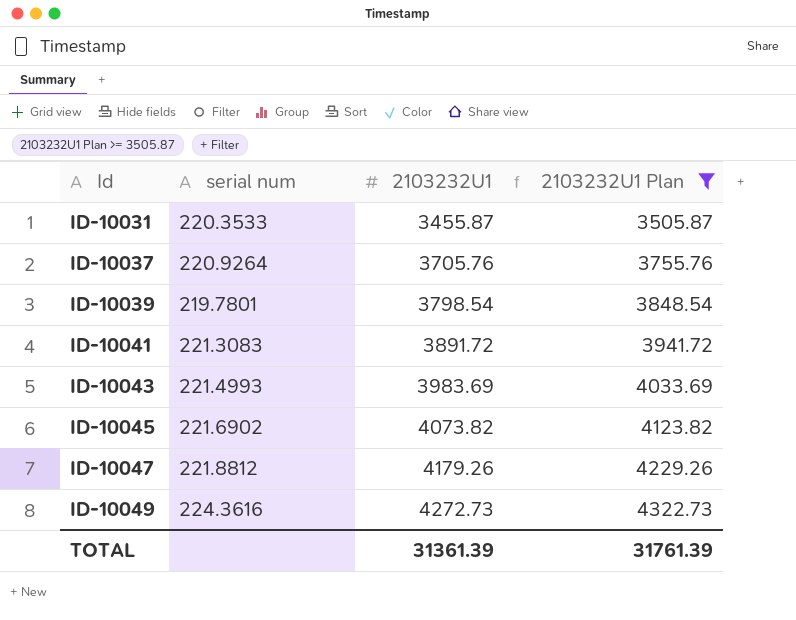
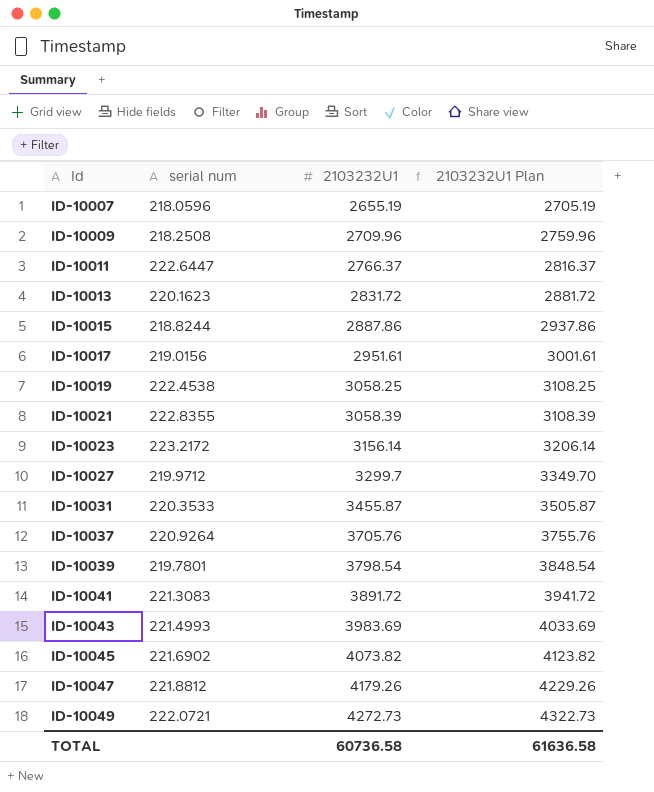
filter: 2103232U1 Plan >= 3505.87 -> none
ID-10049 | serial num: 224.3616 -> 222.0721
TOTAL | 2103232U1: 31361.39 -> 60736.58
TOTAL | 2103232U1 Plan: 31761.39 -> 61636.58

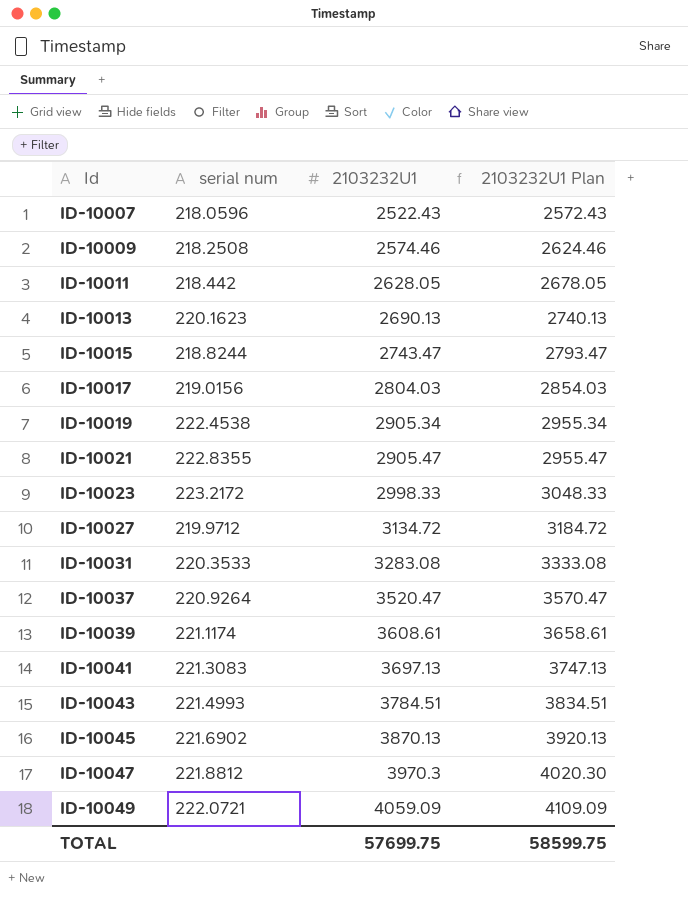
ID-10007 | 2103232U1: 2655.19 -> 2522.43
ID-10007 | 2103232U1 Plan: 2705.19 -> 2572.43
ID-10009 | 2103232U1: 2709.96 -> 2574.46
ID-10009 | 2103232U1 Plan: 2759.96 -> 2624.46
ID-10011 | serial num: 222.6447 -> 218.442
ID-10011 | 2103232U1: 2766.37 -> 2628.05
ID-10011 | 2103232U1 Plan: 2816.37 -> 2678.05
ID-10013 | 2103232U1: 2831.72 -> 2690.13
ID-10013 | 2103232U1 Plan: 2881.72 -> 2740.13
ID-10015 | 2103232U1: 2887.86 -> 2743.47
ID-10015 | 2103232U1 Plan: 2937.86 -> 2793.47
ID-10017 | 2103232U1: 2951.61 -> 2804.03
ID-10017 | 2103232U1 Plan: 3001.61 -> 2854.03
ID-10019 | 2103232U1: 3058.25 -> 2905.34
ID-10019 | 2103232U1 Plan: 3108.25 -> 2955.34
ID-10021 | 2103232U1: 3058.39 -> 2905.47
ID-10021 | 2103232U1 Plan: 3108.39 -> 2955.47
ID-10023 | 2103232U1: 3156.14 -> 2998.33
ID-10023 | 2103232U1 Plan: 3206.14 -> 3048.33
ID-10027 | 2103232U1: 3299.7 -> 3134.72
ID-10027 | 2103232U1 Plan: 3349.70 -> 3184.72
ID-10031 | 2103232U1: 3455.87 -> 3283.08
ID-10031 | 2103232U1 Plan: 3505.87 -> 3333.08
ID-10037 | 2103232U1: 3705.76 -> 3520.47
ID-10037 | 2103232U1 Plan: 3755.76 -> 3570.47
ID-10039 | serial num: 219.7801 -> 221.1174
ID-10039 | 2103232U1: 3798.54 -> 3608.61
ID-10039 | 2103232U1 Plan: 3848.54 -> 3658.61
ID-10041 | 2103232U1: 3891.72 -> 3697.13
ID-10041 | 2103232U1 Plan: 3941.72 -> 3747.13
ID-10043 | 2103232U1: 3983.69 -> 3784.51
ID-10043 | 2103232U1 Plan: 4033.69 -> 3834.51
ID-10045 | 2103232U1: 4073.82 -> 3870.13
ID-10045 | 2103232U1 Plan: 4123.82 -> 3920.13
ID-10047 | 2103232U1: 4179.26 -> 3970.3
ID-10047 | 2103232U1 Plan: 4229.26 -> 4020.30
ID-10049 | 2103232U1: 4272.73 -> 4059.09
ID-10049 | 2103232U1 Plan: 4322.73 -> 4109.09
TOTAL | 2103232U1: 60736.58 -> 57699.75
TOTAL | 2103232U1 Plan: 61636.58 -> 58599.75

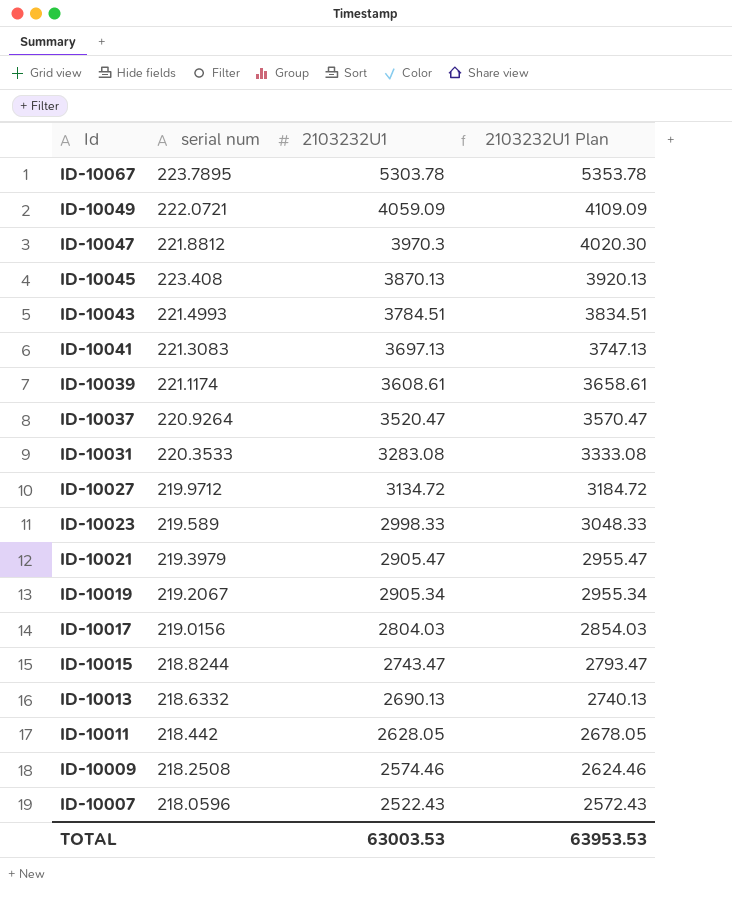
row order: Id ascending -> Id descending
row ID-10067: none -> 223.7895 | 5303.78 | 5353.78
ID-10045 | serial num: 221.6902 -> 223.408
ID-10023 | serial num: 223.2172 -> 219.589
ID-10021 | serial num: 222.8355 -> 219.3979
ID-10019 | serial num: 222.4538 -> 219.2067
ID-10013 | serial num: 220.1623 -> 218.6332
TOTAL | 2103232U1: 57699.75 -> 63003.53
TOTAL | 2103232U1 Plan: 58599.75 -> 63953.53

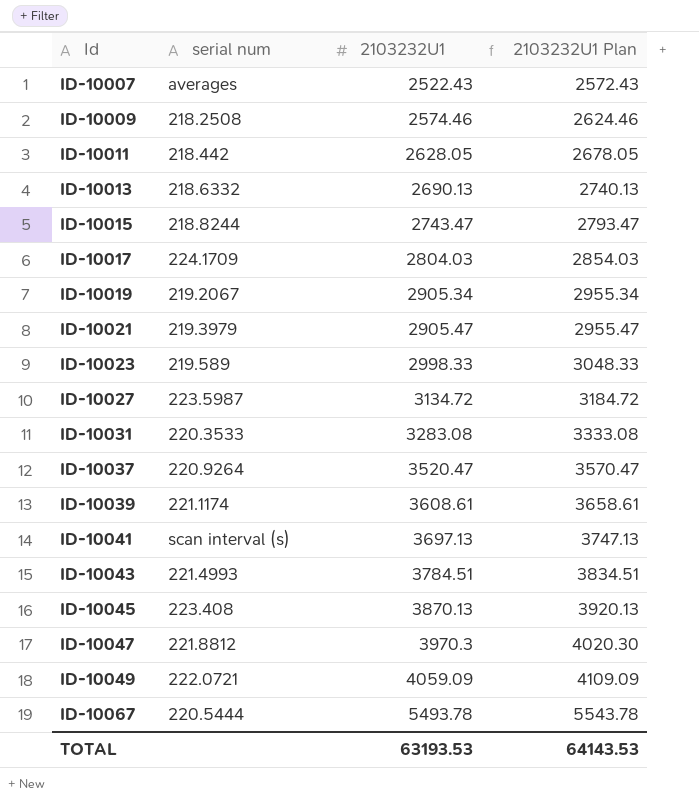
row order: Id descending -> Id ascending
ID-10007 | serial num: 218.0596 -> averages
ID-10017 | serial num: 219.0156 -> 224.1709
ID-10027 | serial num: 219.9712 -> 223.5987
ID-10041 | serial num: 221.3083 -> scan interval (s)
ID-10067 | serial num: 223.7895 -> 220.5444
ID-10067 | 2103232U1: 5303.78 -> 5493.78
ID-10067 | 2103232U1 Plan: 5353.78 -> 5543.78
TOTAL | 2103232U1: 63003.53 -> 63193.53
TOTAL | 2103232U1 Plan: 63953.53 -> 64143.53

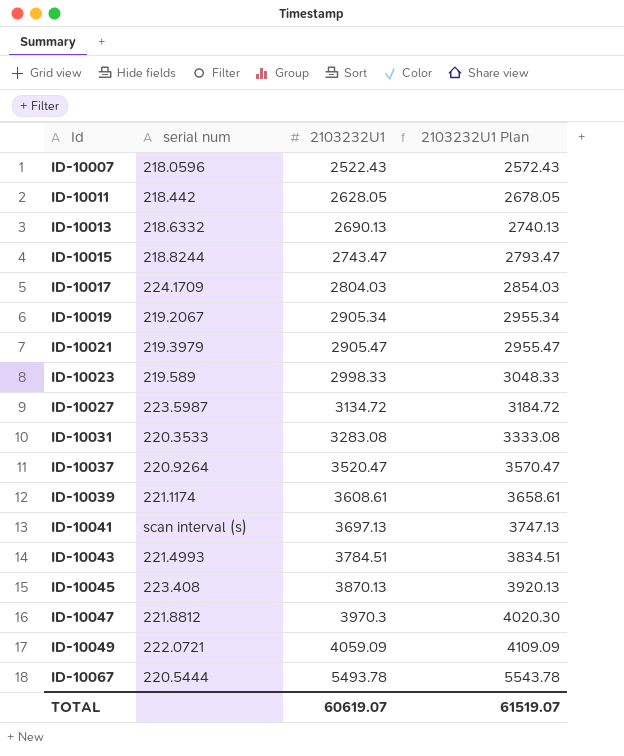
row ID-10009: 218.2508 | 2574.46 | 2624.46 -> none
ID-10007 | serial num: averages -> 218.0596
TOTAL | 2103232U1: 63193.53 -> 60619.07
TOTAL | 2103232U1 Plan: 64143.53 -> 61519.07

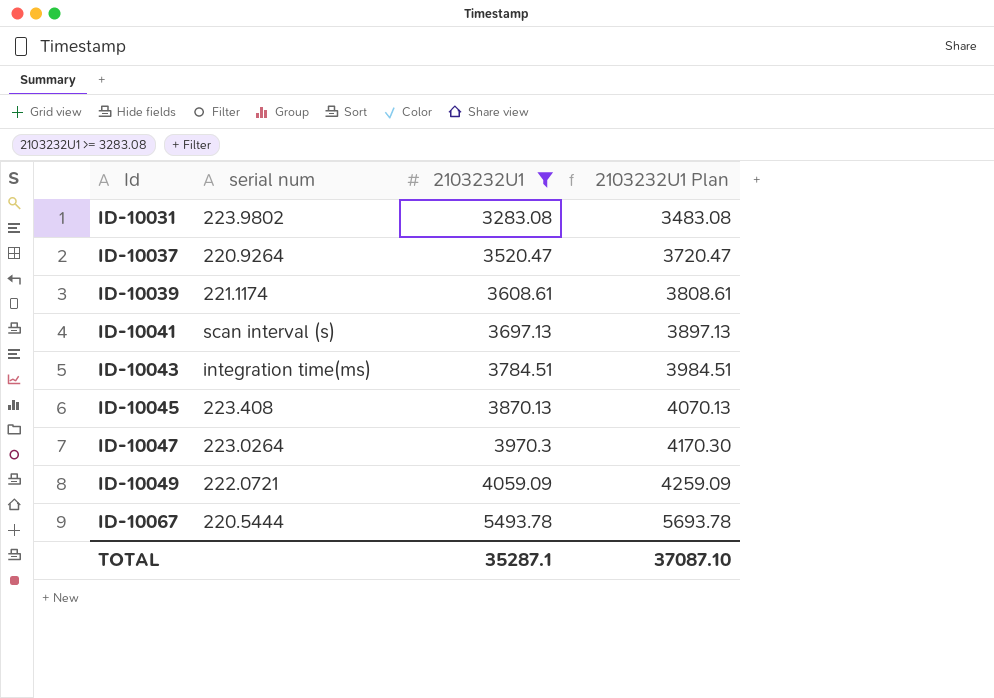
filter: none -> 2103232U1 >= 3283.08
column 2103232U1 Plan | formula: [2103232U1] + 50 -> [2103232U1] + 200
ID-10031 | serial num: 220.3533 -> 223.9802
ID-10043 | serial num: 221.4993 -> integration time(ms)
ID-10047 | serial num: 221.8812 -> 223.0264
TOTAL | 2103232U1: 60619.07 -> 35287.1
TOTAL | 2103232U1 Plan: 61519.07 -> 37087.10

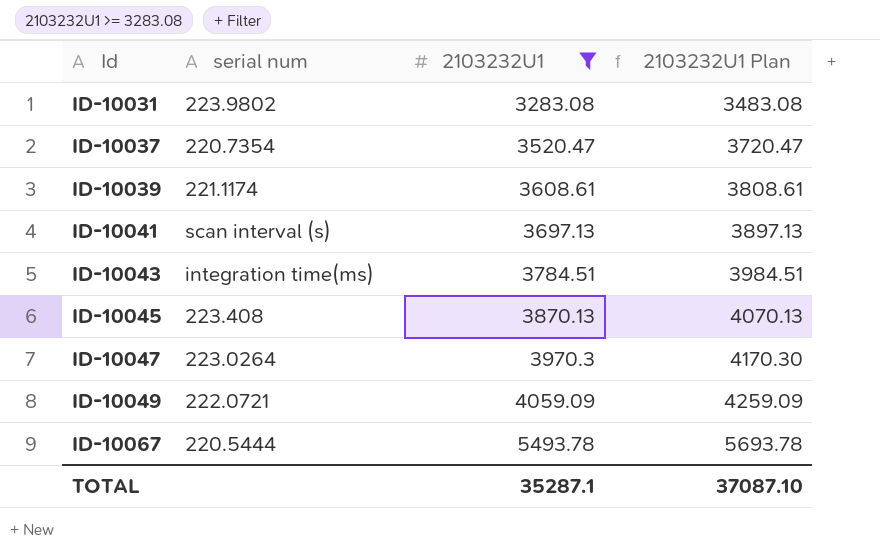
ID-10037 | serial num: 220.9264 -> 220.7354

